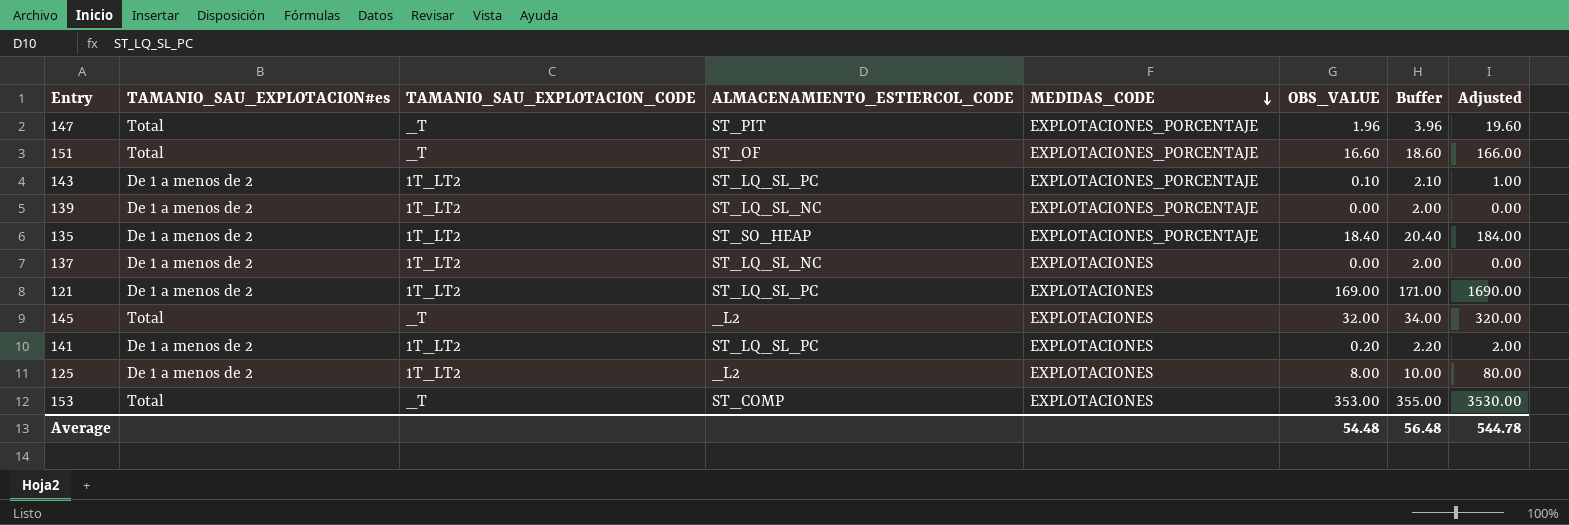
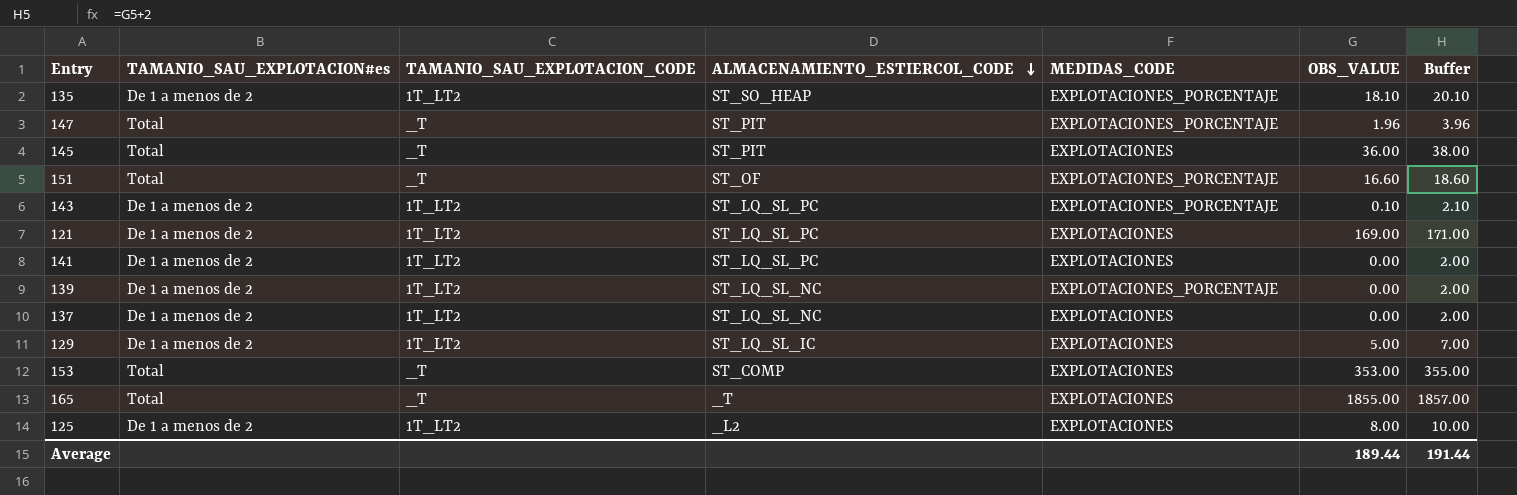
row order: MEDIDAS_CODE descending -> ALMACENAMIENTO_ESTIERCOL_CODE descending
column Adjusted | formula: [OBS_VALUE] * 10 -> none
135 | OBS_VALUE: 18.40 -> 18.10
135 | Buffer: 20.40 -> 20.10
145 | ALMACENAMIENTO_ESTIERCOL_CODE: _L2 -> ST_PIT
145 | OBS_VALUE: 32.00 -> 36.00
145 | Buffer: 34.00 -> 38.00
141 | OBS_VALUE: 0.20 -> 0.00
141 | Buffer: 2.20 -> 2.00
row 129: none -> De 1 a menos de 2 | 1T_LT2 | ST_LQ_SL_IC | EXPLOTACIONES | 5.00 | 7.00
row 165: none -> Total | _T | _T | EXPLOTACIONES | 1855.00 | 1857.00
Average | OBS_VALUE: 54.48 -> 189.44
Average | Buffer: 56.48 -> 191.44

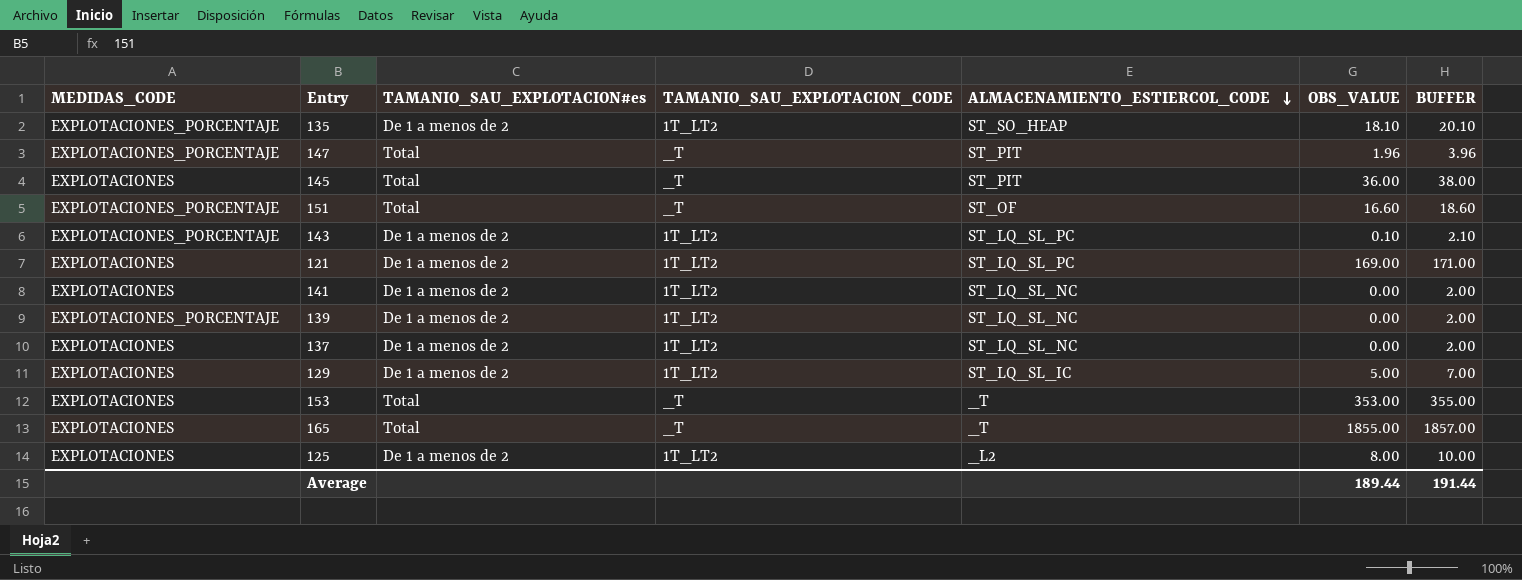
column MEDIDAS_CODE | position: 5 -> 1
column name: Buffer -> BUFFER
141 | ALMACENAMIENTO_ESTIERCOL_CODE: ST_LQ_SL_PC -> ST_LQ_SL_NC
153 | ALMACENAMIENTO_ESTIERCOL_CODE: ST_COMP -> _T

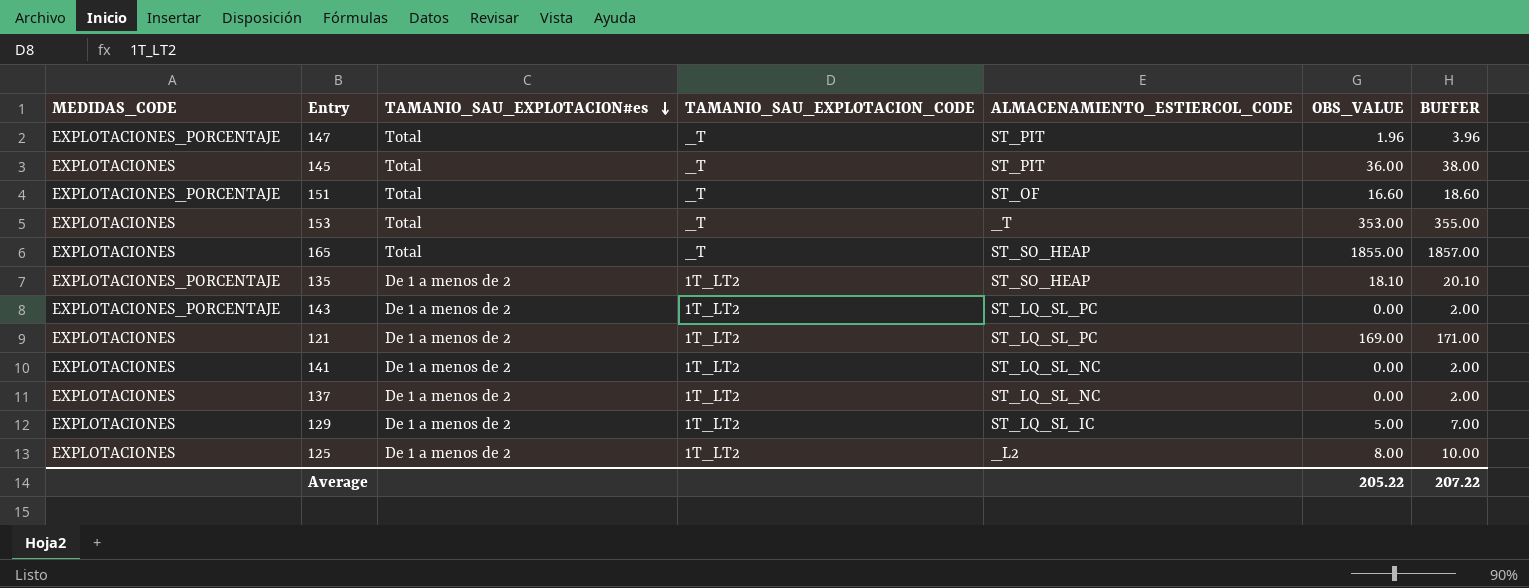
row order: ALMACENAMIENTO_ESTIERCOL_CODE descending -> TAMANIO_SAU_EXPLOTACION#es descending
row 139: EXPLOTACIONES_PORCENTAJE | De 1 a menos de 2 | 1T_LT2 | ST_LQ_SL_NC | 0.00 | 2.00 -> none
165 | ALMACENAMIENTO_ESTIERCOL_CODE: _T -> ST_SO_HEAP
143 | OBS_VALUE: 0.10 -> 0.00
143 | BUFFER: 2.10 -> 2.00
Average | OBS_VALUE: 189.44 -> 205.22
Average | BUFFER: 191.44 -> 207.22

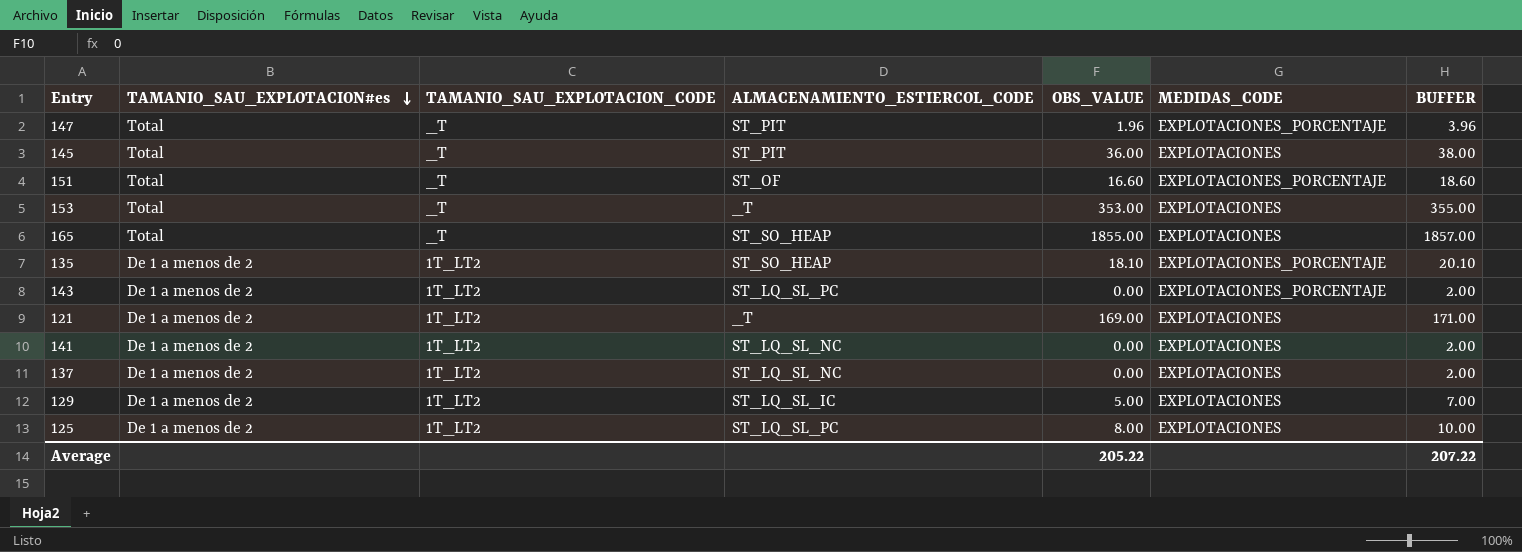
column MEDIDAS_CODE | position: 1 -> 6
121 | ALMACENAMIENTO_ESTIERCOL_CODE: ST_LQ_SL_PC -> _T
125 | ALMACENAMIENTO_ESTIERCOL_CODE: _L2 -> ST_LQ_SL_PC

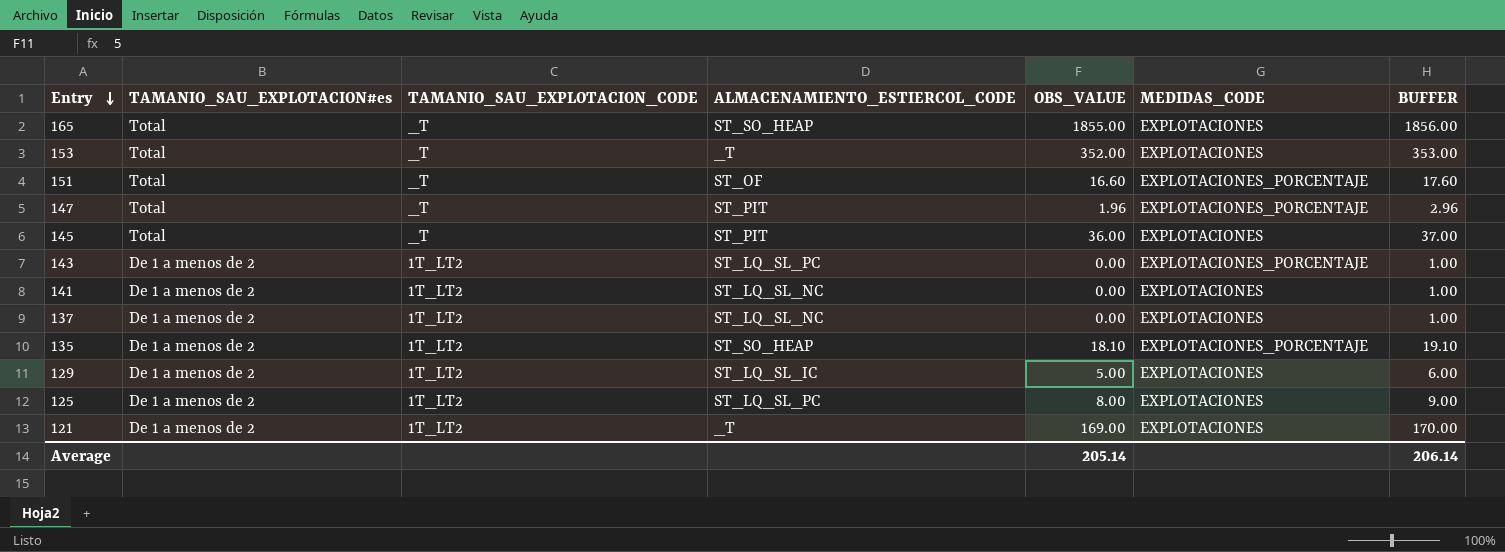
row order: TAMANIO_SAU_EXPLOTACION#es descending -> Entry descending
column BUFFER | formula: [OBS_VALUE] + 2 -> [OBS_VALUE] + 1
153 | OBS_VALUE: 353.00 -> 352.00
Average | OBS_VALUE: 205.22 -> 205.14
Average | BUFFER: 207.22 -> 206.14

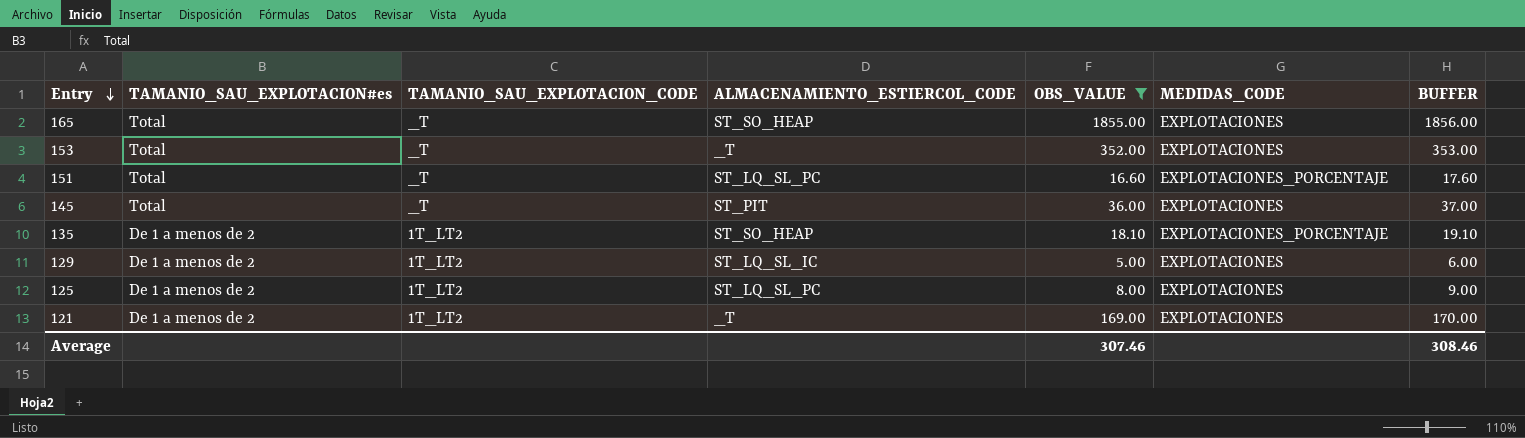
filter: none -> OBS_VALUE >= 5.00
151 | ALMACENAMIENTO_ESTIERCOL_CODE: ST_OF -> ST_LQ_SL_PC
Average | OBS_VALUE: 205.14 -> 307.46
Average | BUFFER: 206.14 -> 308.46

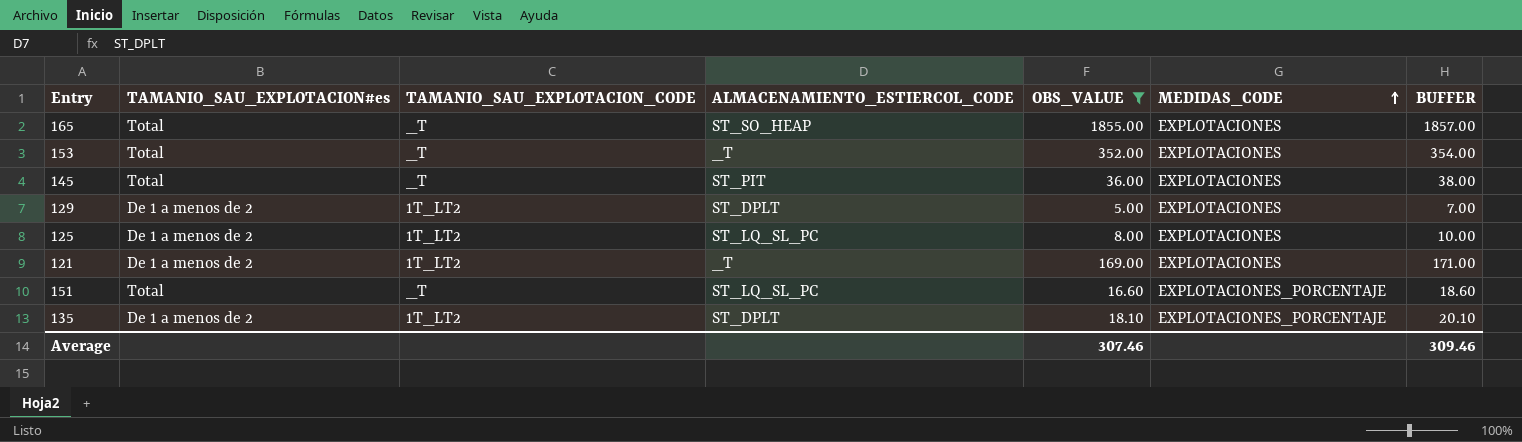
row order: Entry descending -> MEDIDAS_CODE ascending
column BUFFER | formula: [OBS_VALUE] + 1 -> [OBS_VALUE] + 2
129 | ALMACENAMIENTO_ESTIERCOL_CODE: ST_LQ_SL_IC -> ST_DPLT
135 | ALMACENAMIENTO_ESTIERCOL_CODE: ST_SO_HEAP -> ST_DPLT
Average | BUFFER: 308.46 -> 309.46

